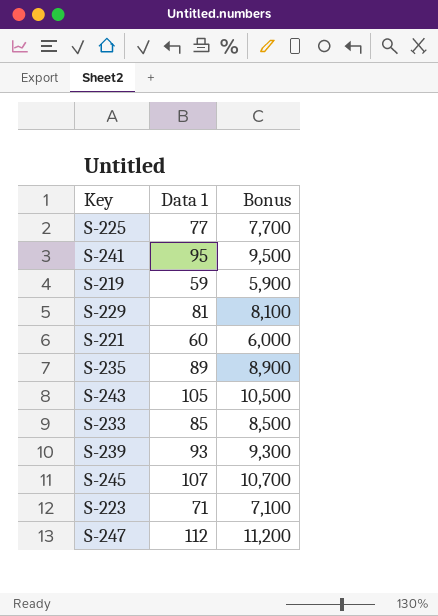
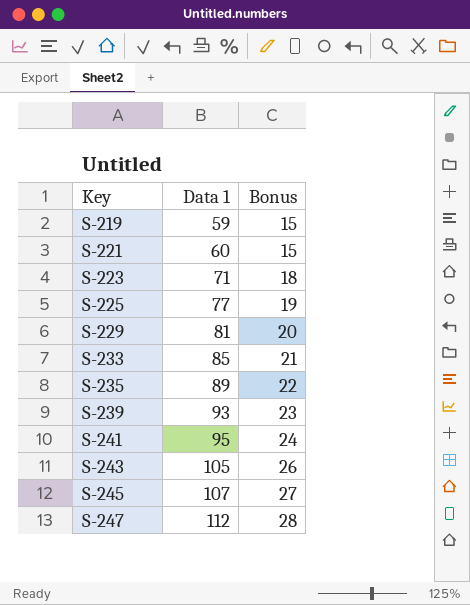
row order: none -> Key ascending
column Bonus | formula: [Data 1] * 100 -> [Data 1] * 0.25

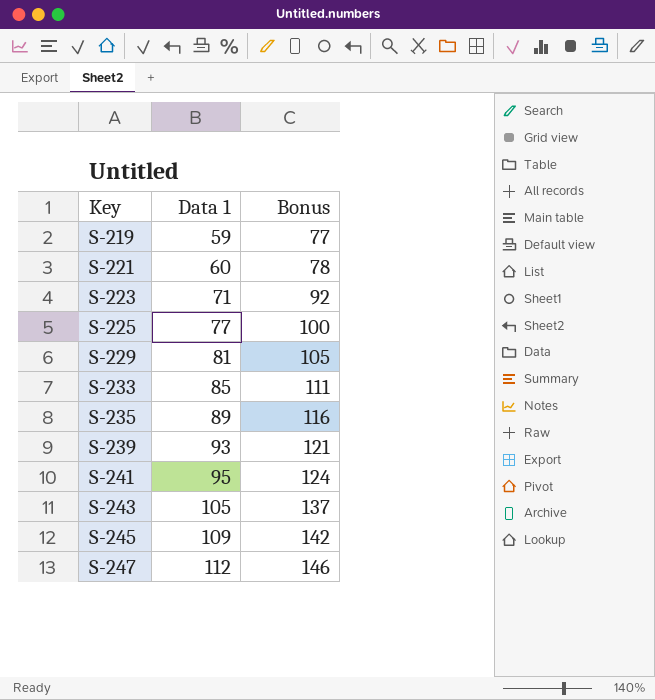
column Bonus | formula: [Data 1] * 0.25 -> [Data 1] * 1.3
S-245 | Data 1: 107 -> 109

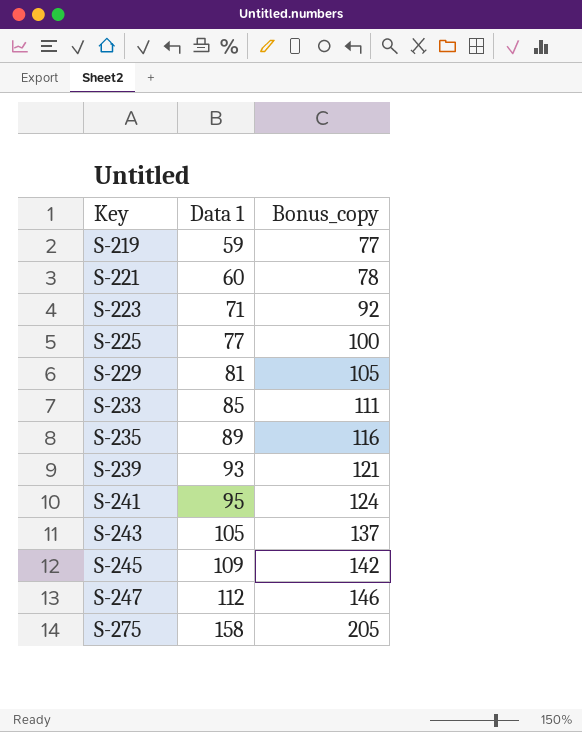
column name: Bonus -> Bonus_copy
row S-275: none -> 158 | 205

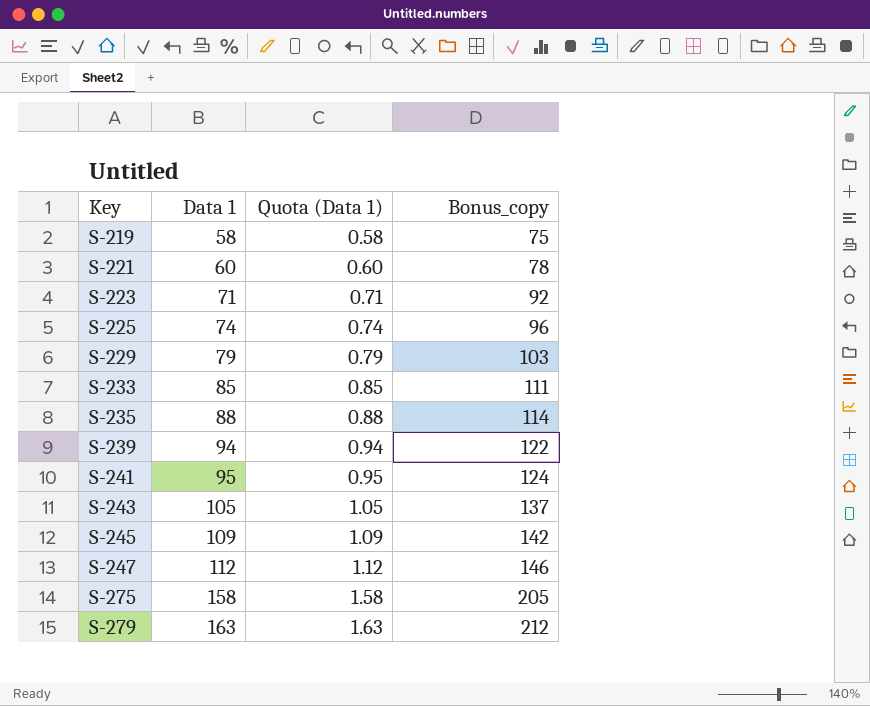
column Quota (Data 1) | formula: none -> [Data 1] * 0.01
S-219 | Data 1: 59 -> 58
S-219 | Bonus_copy: 77 -> 75
S-225 | Data 1: 77 -> 74
S-225 | Bonus_copy: 100 -> 96
S-229 | Data 1: 81 -> 79
S-229 | Bonus_copy: 105 -> 103
S-235 | Data 1: 89 -> 88
S-235 | Bonus_copy: 116 -> 114
S-239 | Data 1: 93 -> 94
S-239 | Bonus_copy: 121 -> 122
row S-279: none -> 163 | 1.63 | 212

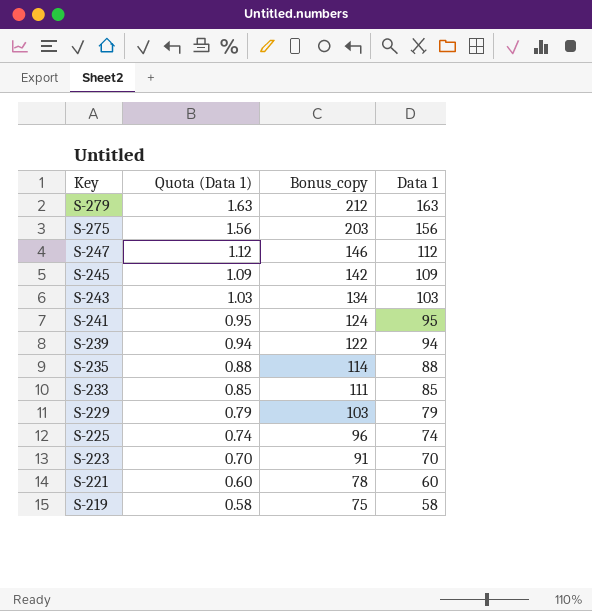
row order: Key ascending -> Key descending
column Data 1 | position: 2 -> 4
S-275 | Quota (Data 1): 1.58 -> 1.56
S-275 | Bonus_copy: 205 -> 203
S-275 | Data 1: 158 -> 156
S-243 | Quota (Data 1): 1.05 -> 1.03
S-243 | Bonus_copy: 137 -> 134
S-243 | Data 1: 105 -> 103
S-223 | Quota (Data 1): 0.71 -> 0.70
S-223 | Bonus_copy: 92 -> 91
S-223 | Data 1: 71 -> 70

